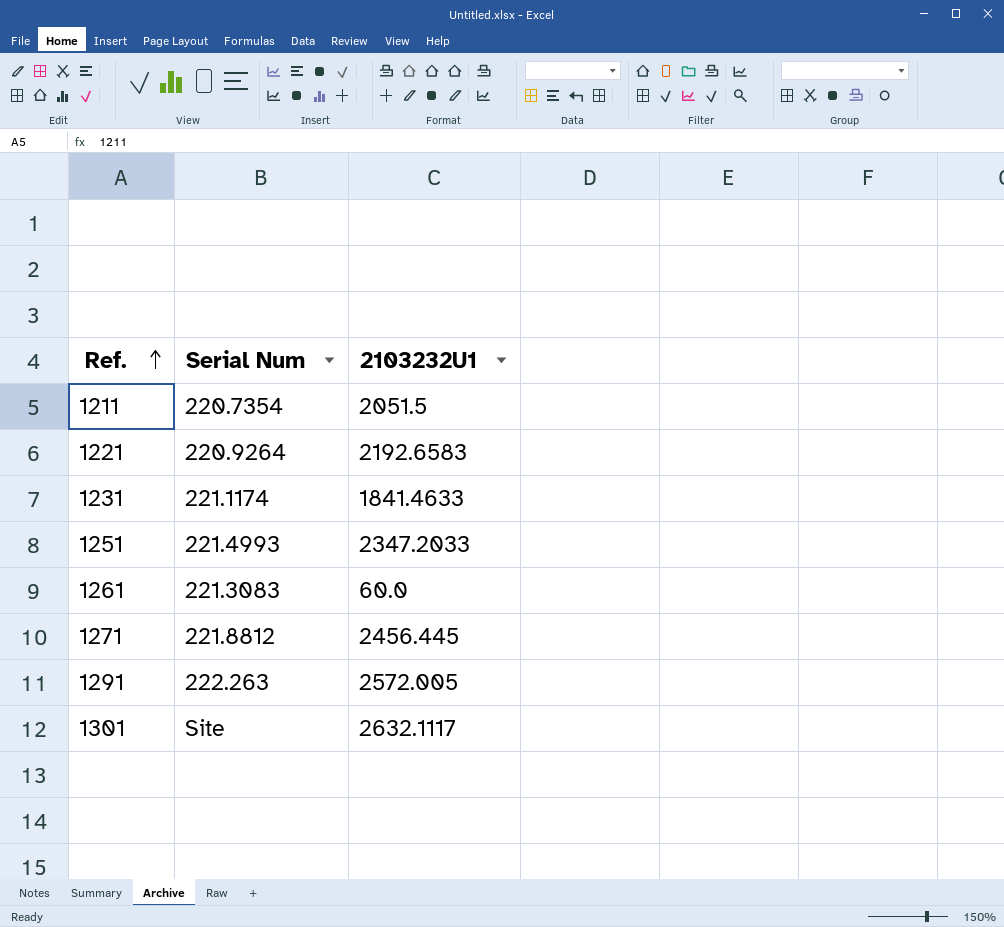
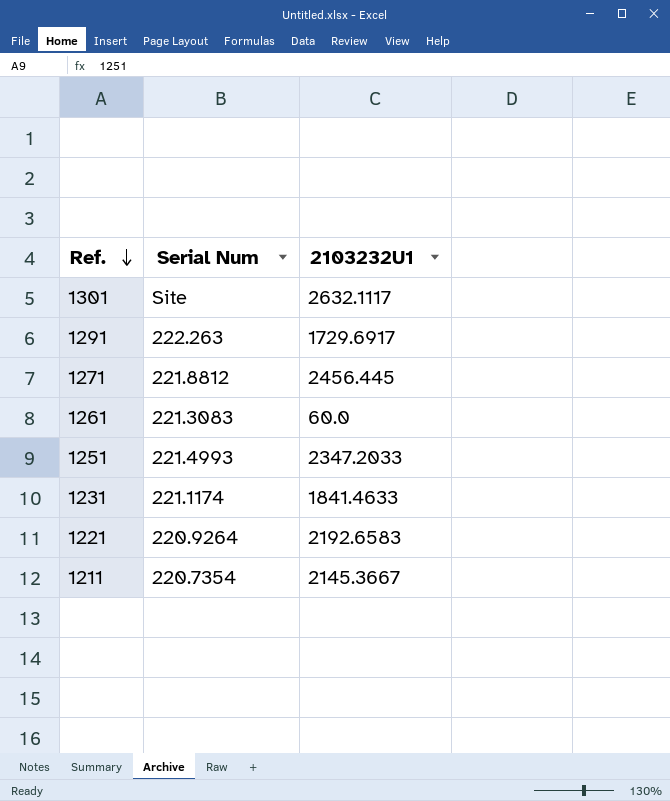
row order: Ref. ascending -> Ref. descending
1291 | 2103232U1: 2572.005 -> 1729.6917
1211 | 2103232U1: 2051.5 -> 2145.3667

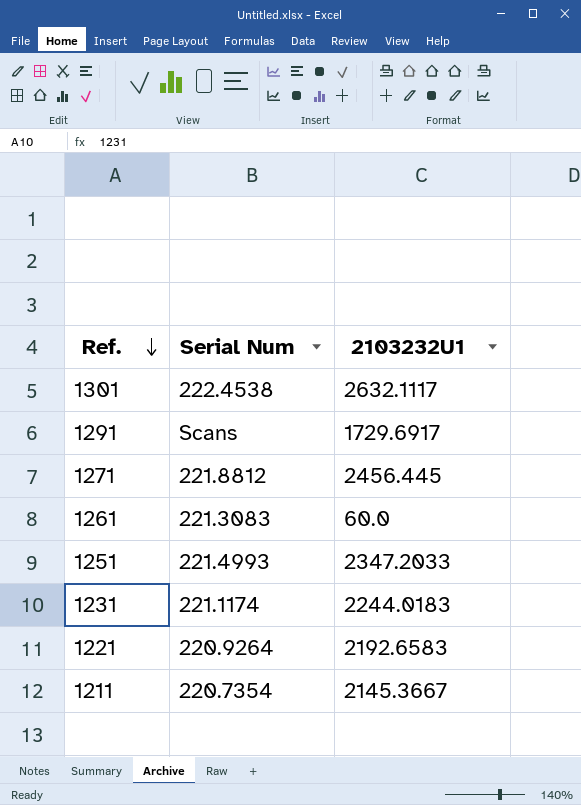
1301 | Serial Num: Site -> 222.4538
1291 | Serial Num: 222.263 -> Scans
1231 | 2103232U1: 1841.4633 -> 2244.0183

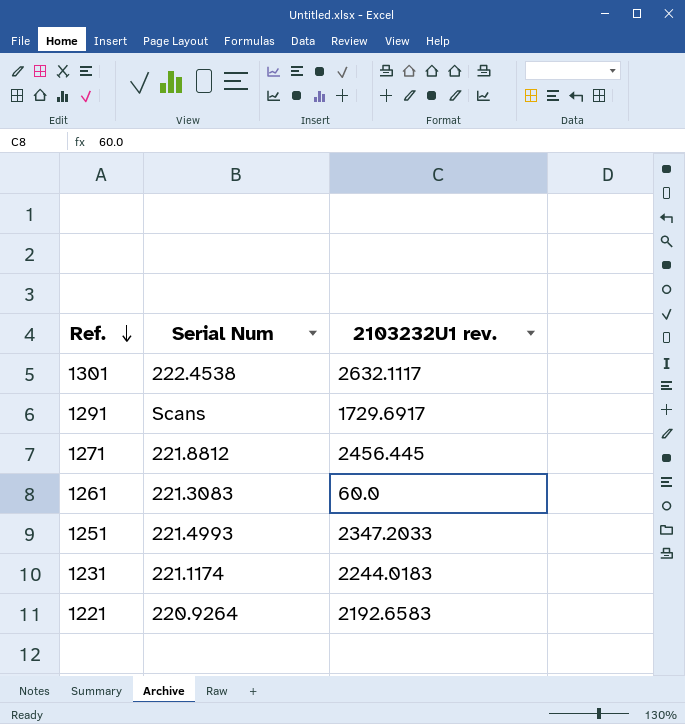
column name: 2103232U1 -> 2103232U1 rev.
row 1211: 220.7354 | 2145.3667 -> none

